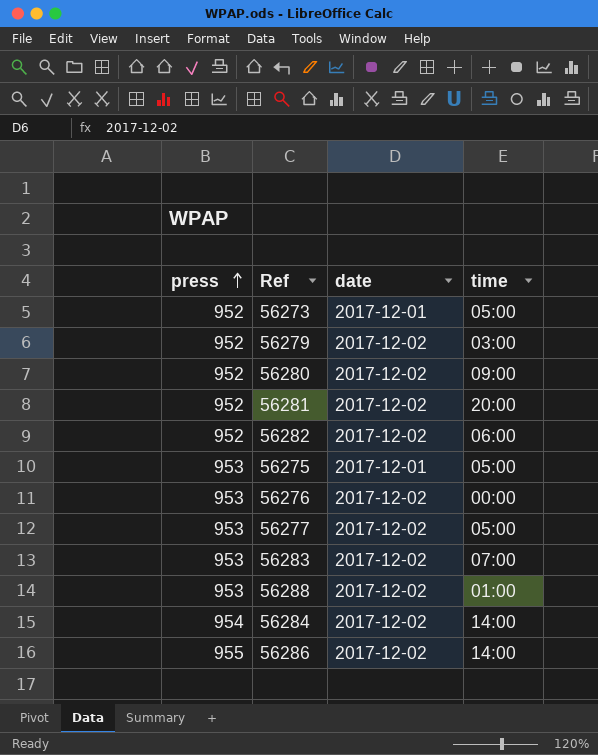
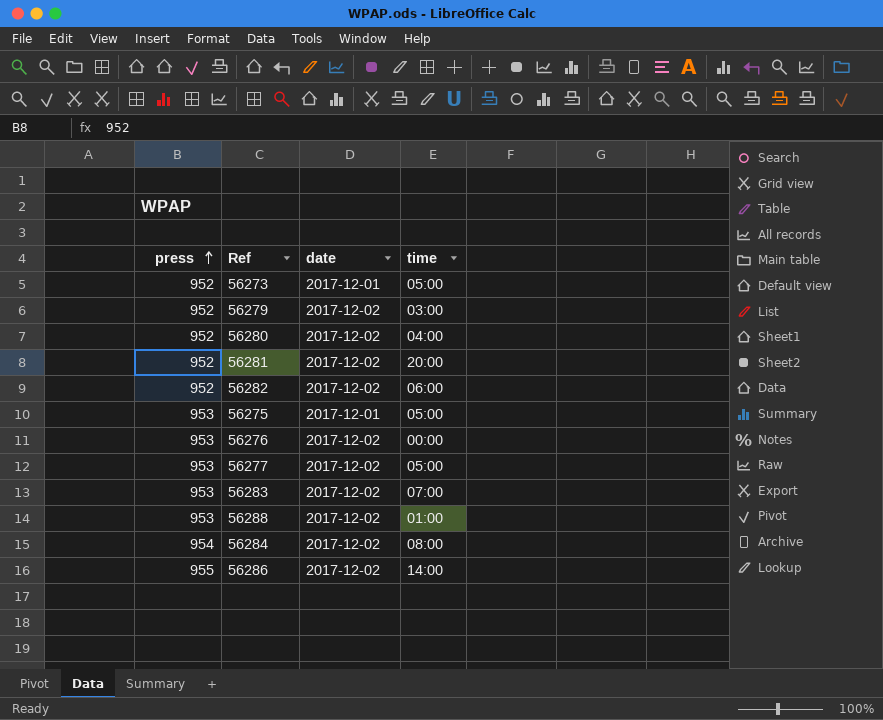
56280 | time: 09:00 -> 04:00
56284 | time: 14:00 -> 08:00

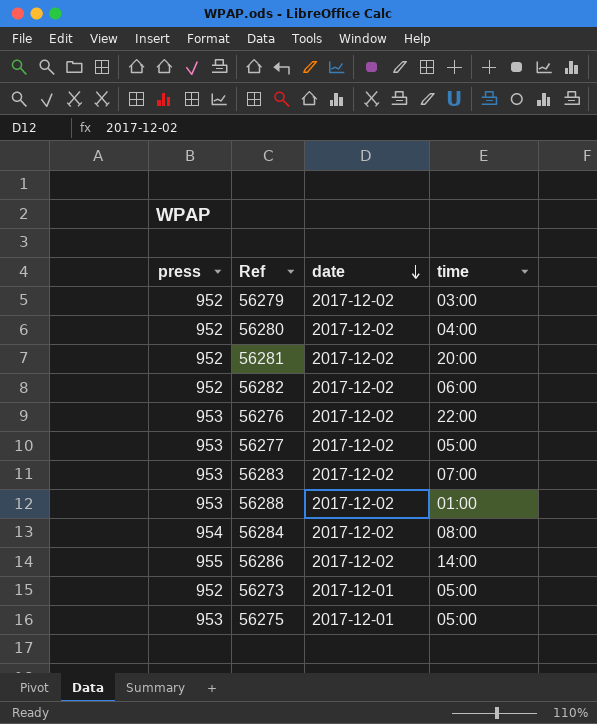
row order: press ascending -> date descending
56276 | time: 00:00 -> 22:00

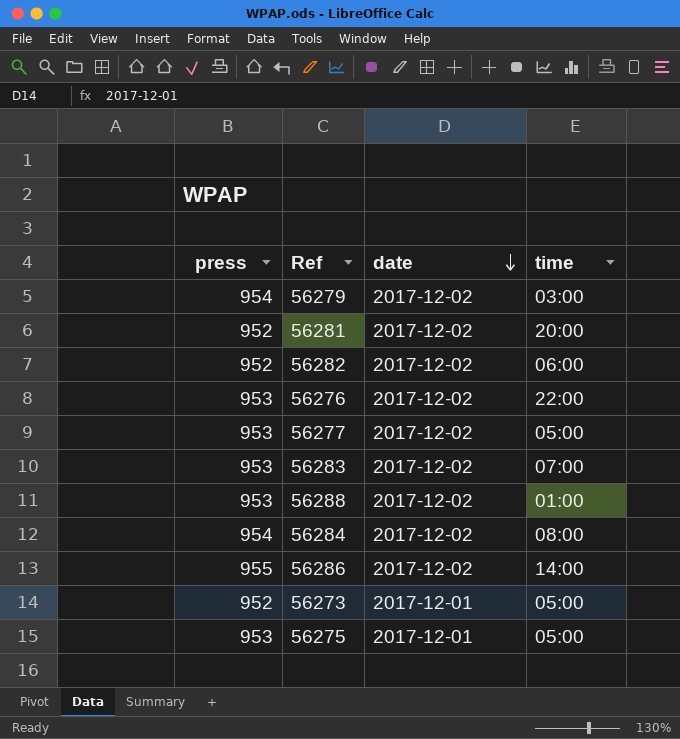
row 56280: 952 | 2017-12-02 | 04:00 -> none
56279 | press: 952 -> 954

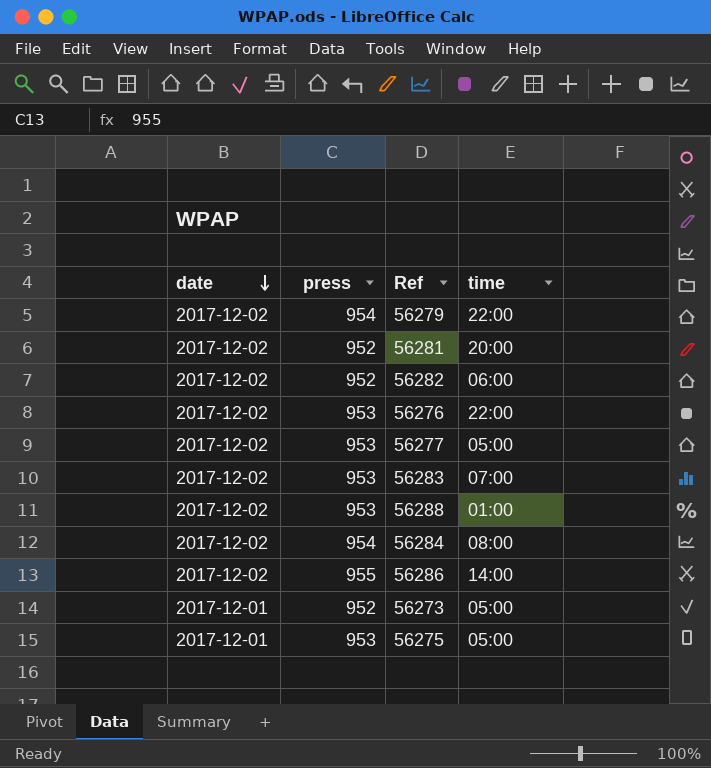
column date | position: 3 -> 1
56279 | time: 03:00 -> 22:00

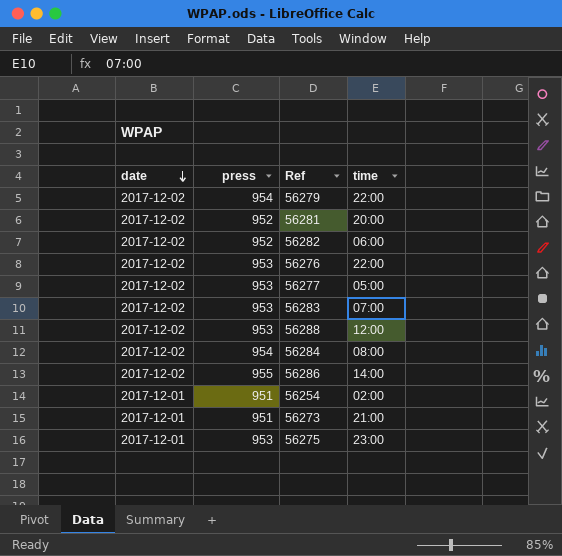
56288 | time: 01:00 -> 12:00
row 56254: none -> 2017-12-01 | 951 | 02:00
56273 | press: 952 -> 951
56273 | time: 05:00 -> 21:00
56275 | time: 05:00 -> 23:00

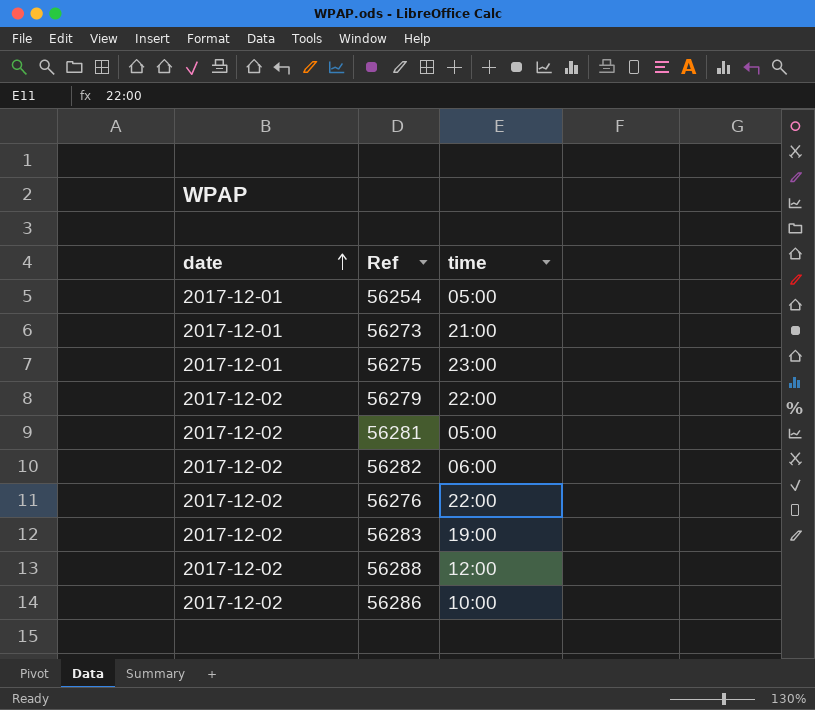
row order: date descending -> date ascending
column press | position: 2 -> none
row 56277: 2017-12-02 | 953 | 05:00 -> none
row 56284: 2017-12-02 | 954 | 08:00 -> none
56254 | time: 02:00 -> 05:00
56281 | time: 20:00 -> 05:00
56283 | time: 07:00 -> 19:00
56286 | time: 14:00 -> 10:00

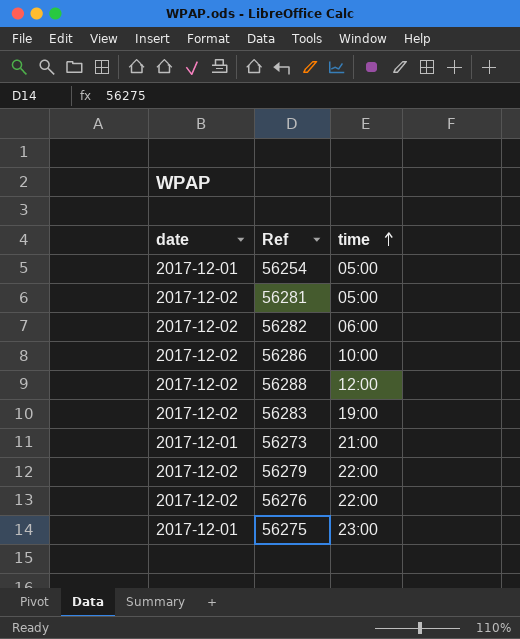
row order: date ascending -> time ascending

